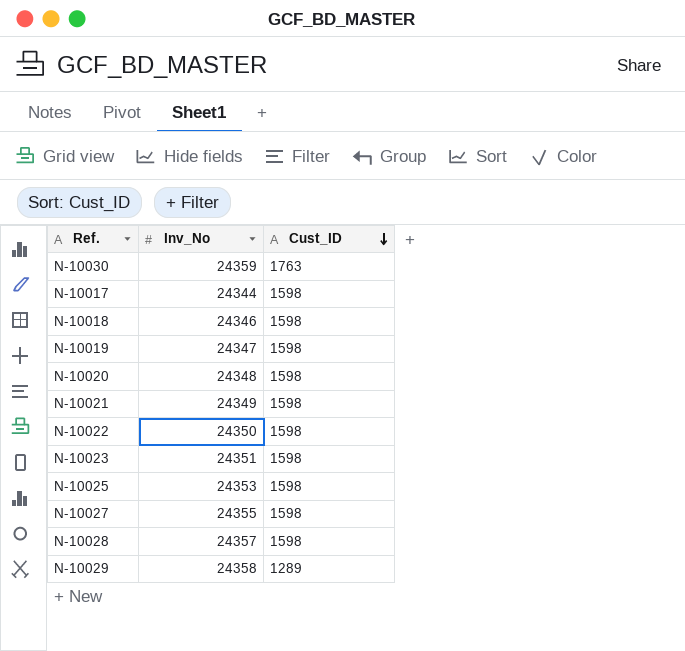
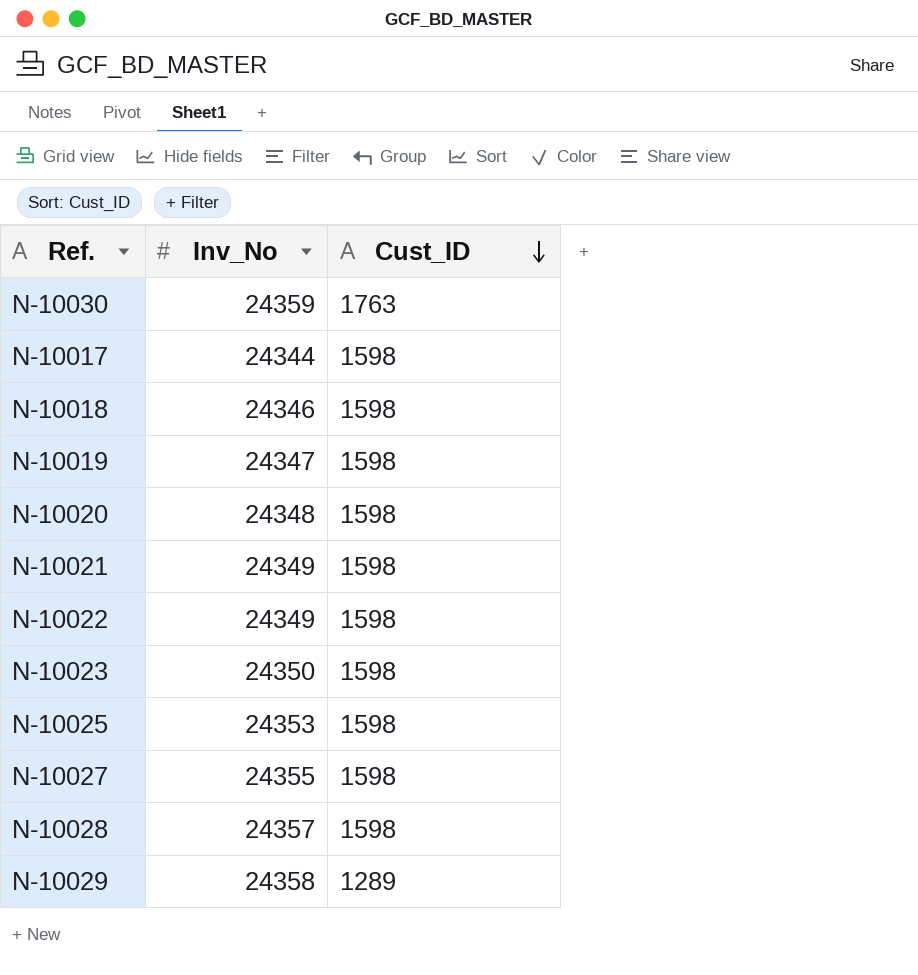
N-10022 | Inv_No: 24350 -> 24349
N-10023 | Inv_No: 24351 -> 24350

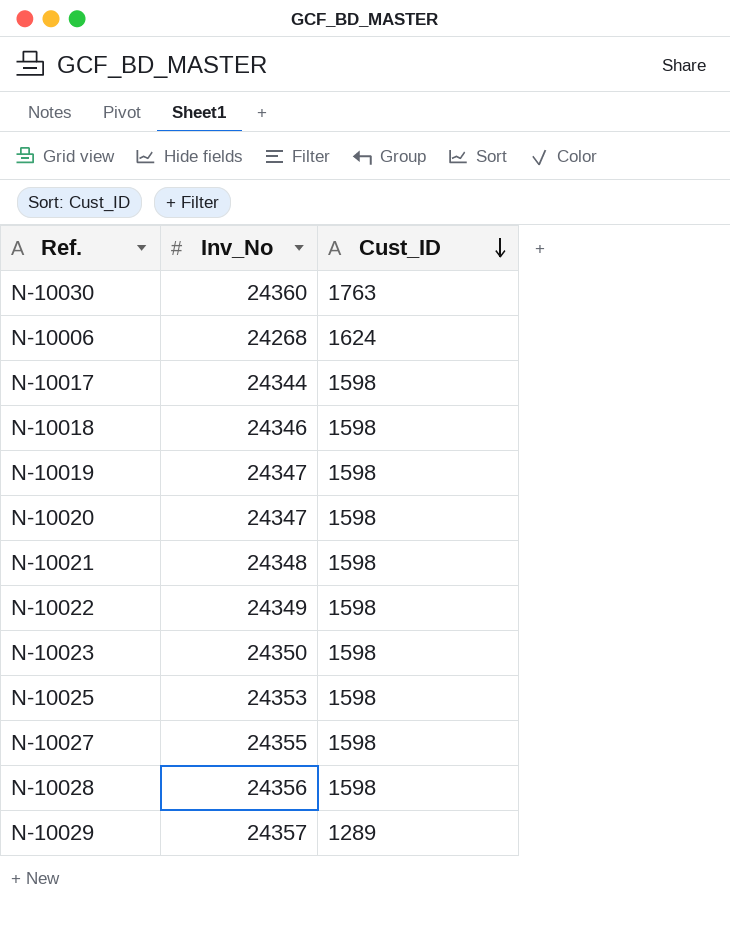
N-10030 | Inv_No: 24359 -> 24360
row N-10006: none -> 24268 | 1624
N-10020 | Inv_No: 24348 -> 24347
N-10021 | Inv_No: 24349 -> 24348
N-10028 | Inv_No: 24357 -> 24356
N-10029 | Inv_No: 24358 -> 24357

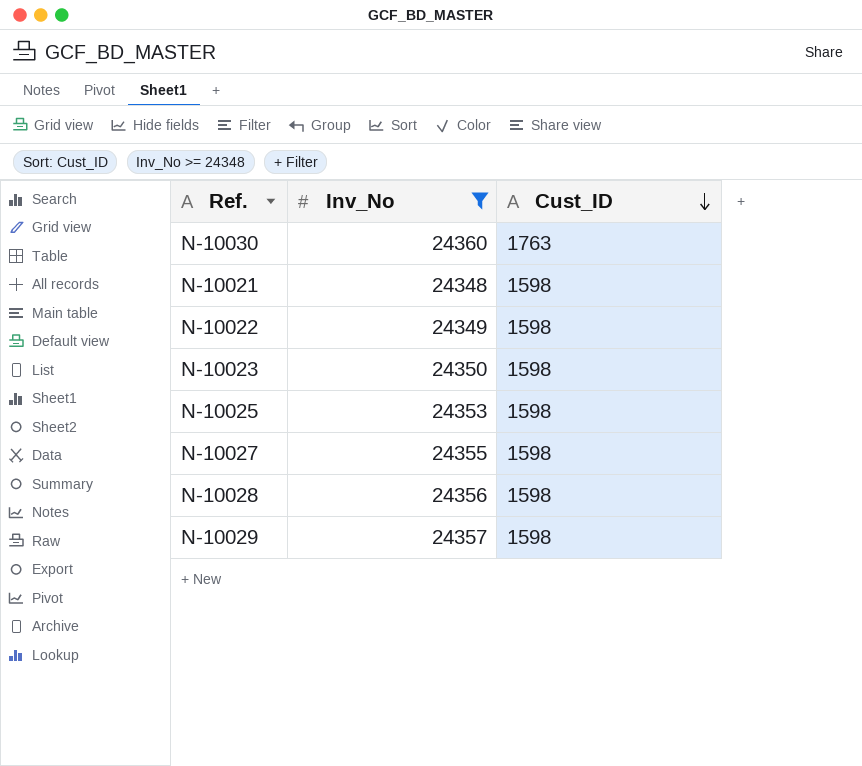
filter: none -> Inv_No >= 24348
N-10029 | Cust_ID: 1289 -> 1598

